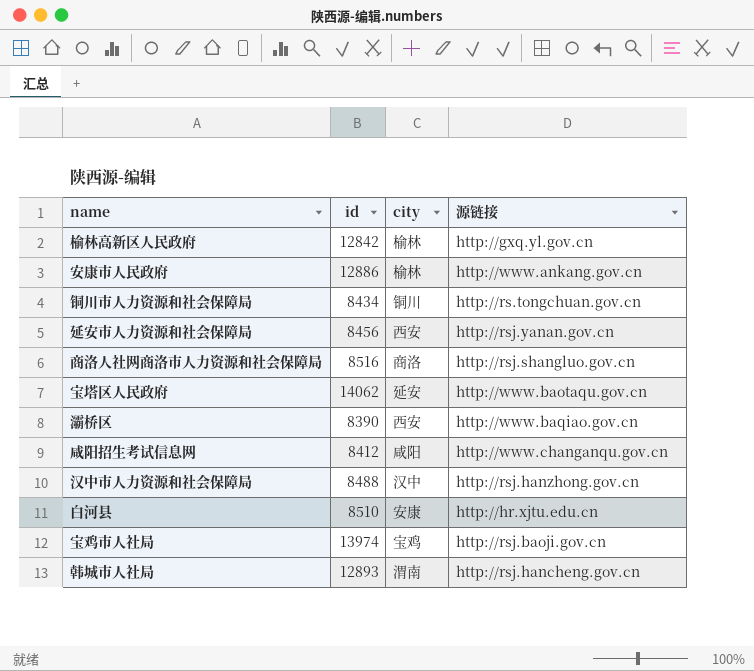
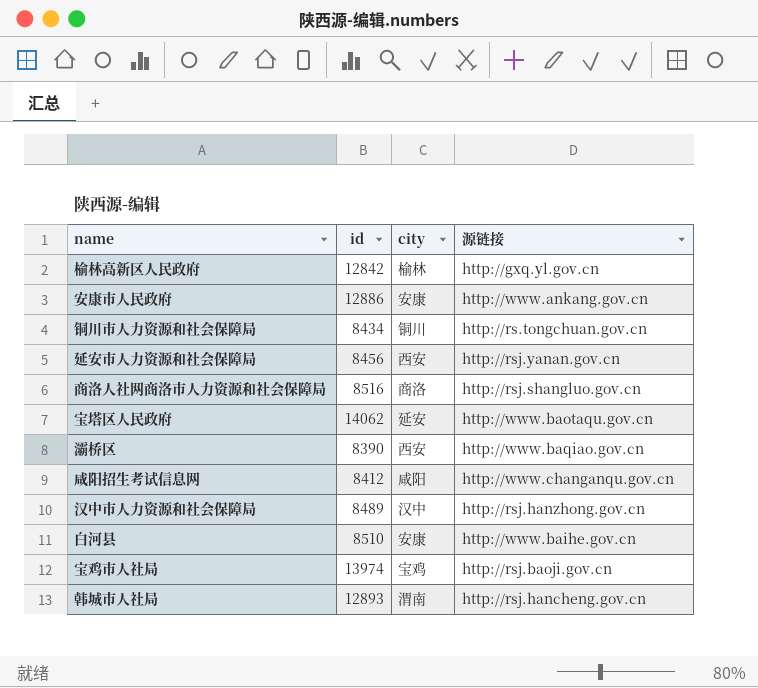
安康市人民政府 | city: 榆林 -> 安康
汉中市人力资源和社会保障局 | id: 8488 -> 8489
白河县 | 源链接: http://hr.xjtu.edu.cn -> http://www.baihe.gov.cn

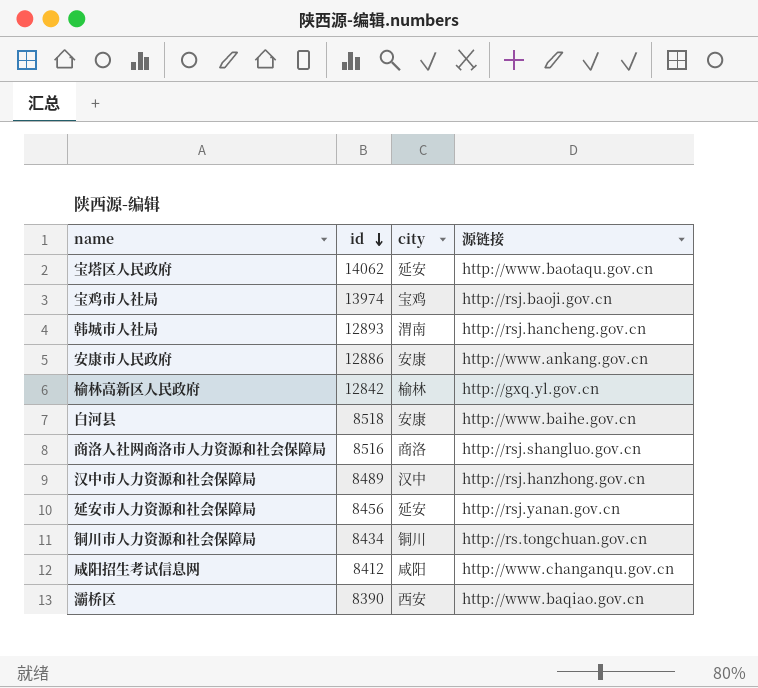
row order: none -> id descending
白河县 | id: 8510 -> 8518
延安市人力资源和社会保障局 | city: 西安 -> 延安

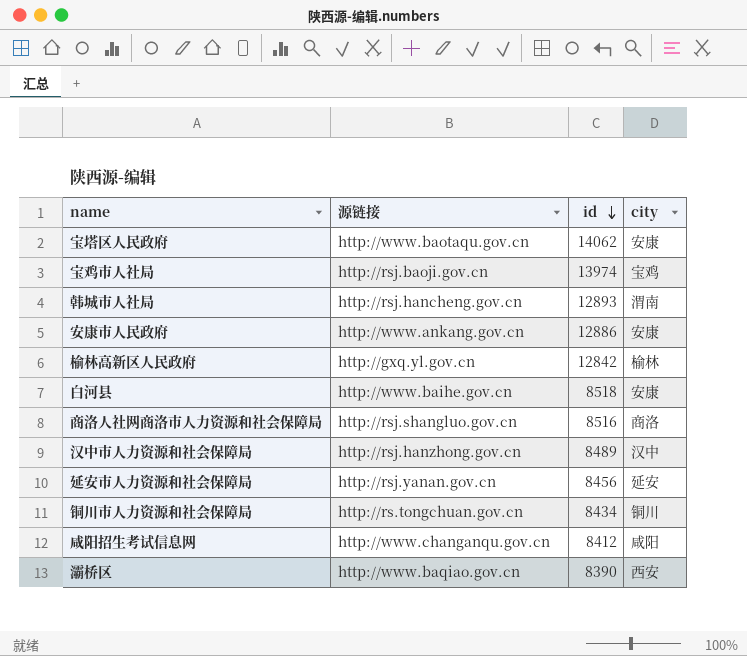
column 源链接 | position: 4 -> 2
宝塔区人民政府 | city: 延安 -> 安康

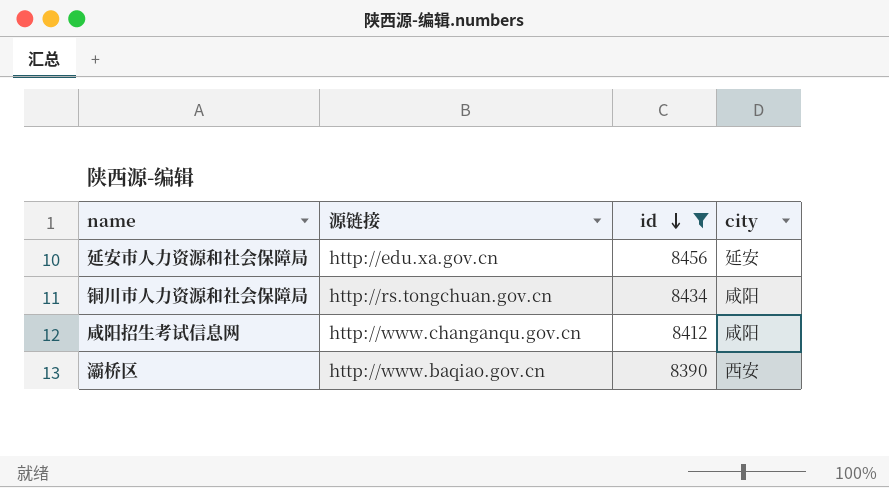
filter: none -> id <= 8456
延安市人力资源和社会保障局 | 源链接: http://rsj.yanan.gov.cn -> http://edu.xa.gov.cn
铜川市人力资源和社会保障局 | city: 铜川 -> 咸阳

